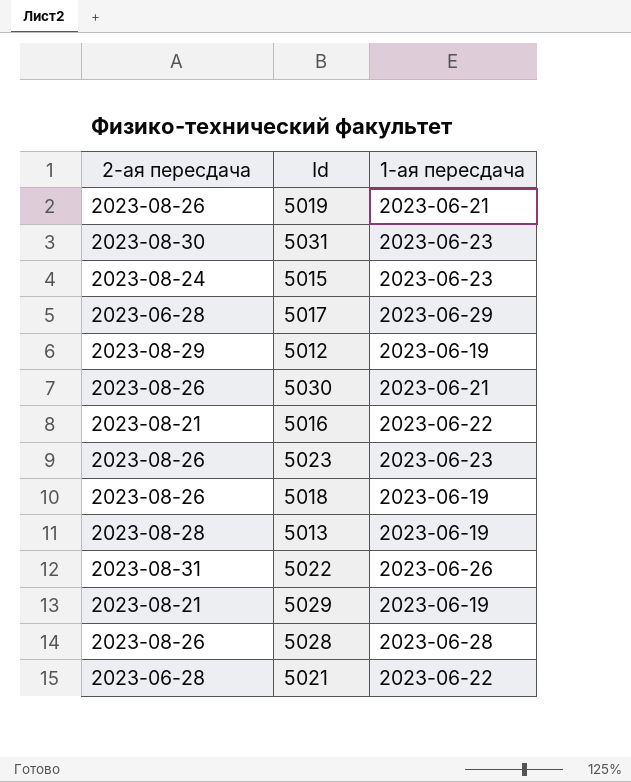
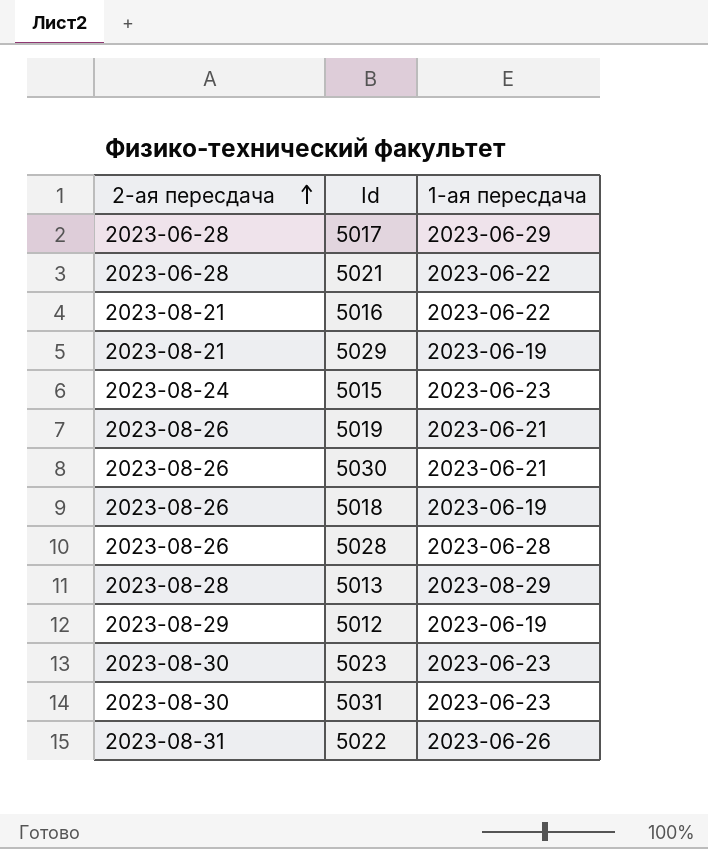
row order: none -> 2-ая пересдача ascending
5013 | 1-ая пересдача: 2023-06-19 -> 2023-08-29
5023 | 2-ая пересдача: 2023-08-26 -> 2023-08-30

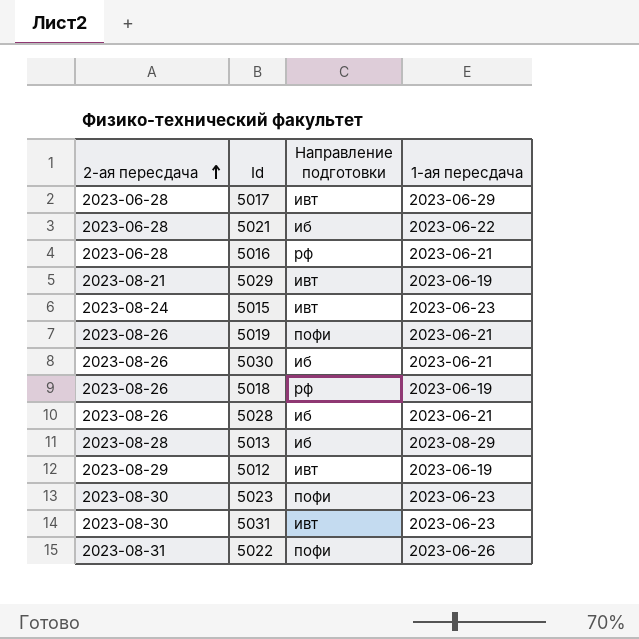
column Направление подготовки | position: none -> 3
5016 | 2-ая пересдача: 2023-08-21 -> 2023-06-28
5016 | 1-ая пересдача: 2023-06-22 -> 2023-06-21
5028 | 1-ая пересдача: 2023-06-28 -> 2023-06-21

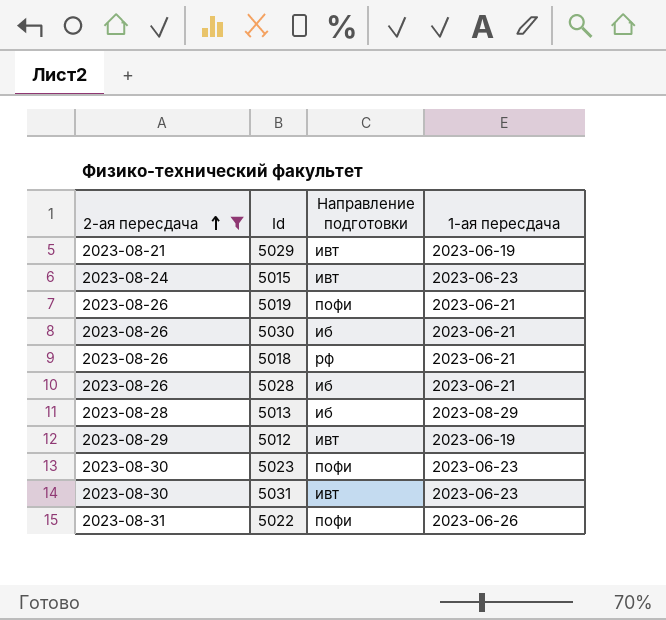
filter: none -> 2-ая пересдача != 2023-06-28
5018 | 1-ая пересдача: 2023-06-19 -> 2023-06-21

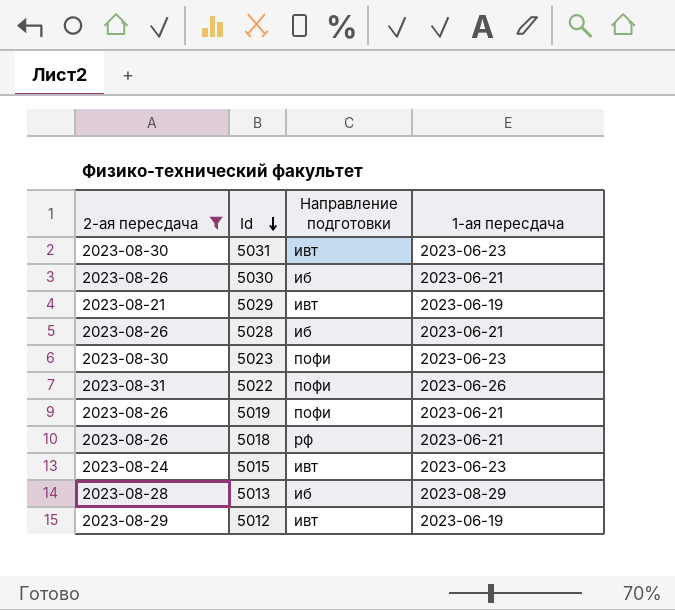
row order: 2-ая пересдача ascending -> Id descending

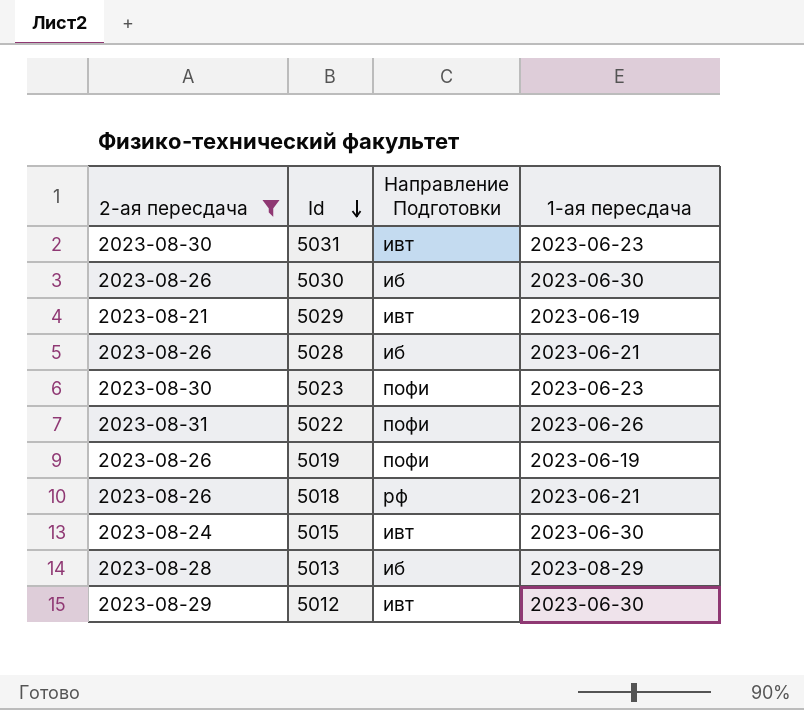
column name: Направление подготовки -> Направление Подготовки
5030 | 1-ая пересдача: 2023-06-21 -> 2023-06-30
5019 | 1-ая пересдача: 2023-06-21 -> 2023-06-19
5015 | 1-ая пересдача: 2023-06-23 -> 2023-06-30
5012 | 1-ая пересдача: 2023-06-19 -> 2023-06-30

